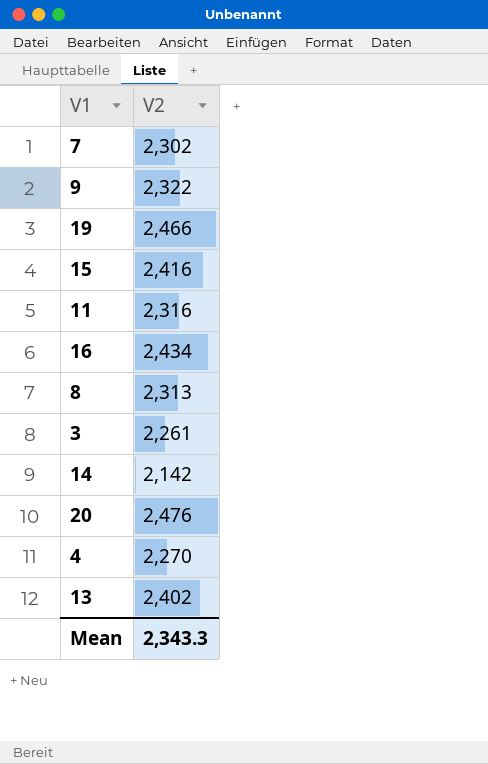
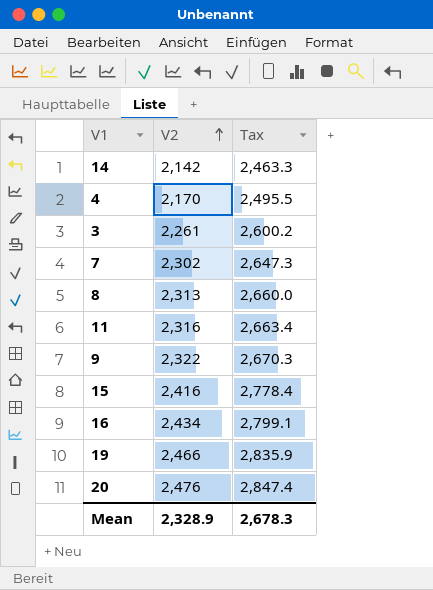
row order: none -> V2 ascending
column Tax | formula: none -> [V2] * 1.15
row 13: 2,402 -> none
4 | V2: 2,270 -> 2,170
Mean | V2: 2,343.3 -> 2,328.9

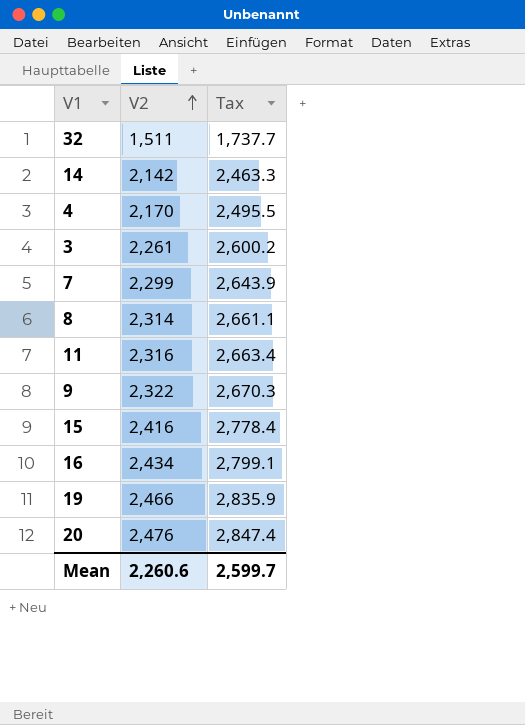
row 32: none -> 1,511 | 1,737.7
7 | V2: 2,302 -> 2,299
7 | Tax: 2,647.3 -> 2,643.9
8 | V2: 2,313 -> 2,314
8 | Tax: 2,660.0 -> 2,661.1
Mean | V2: 2,328.9 -> 2,260.6
Mean | Tax: 2,678.3 -> 2,599.7

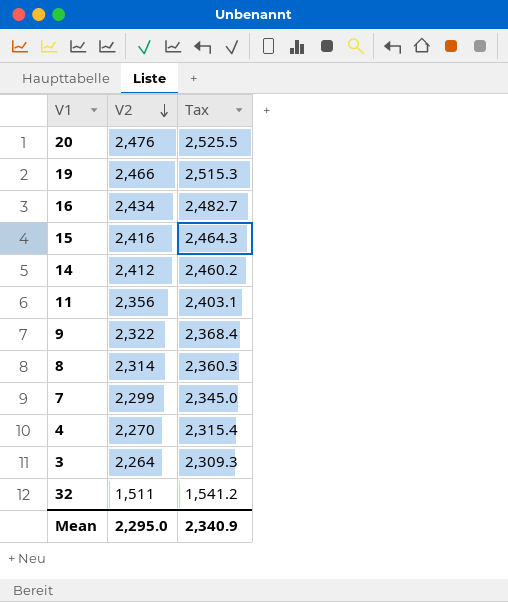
row order: V2 ascending -> V2 descending
column Tax | formula: [V2] * 1.15 -> [V2] * 1.02
14 | V2: 2,142 -> 2,412
11 | V2: 2,316 -> 2,356
4 | V2: 2,170 -> 2,270
3 | V2: 2,261 -> 2,264
Mean | V2: 2,260.6 -> 2,295.0
Mean | Tax: 2,599.7 -> 2,340.9

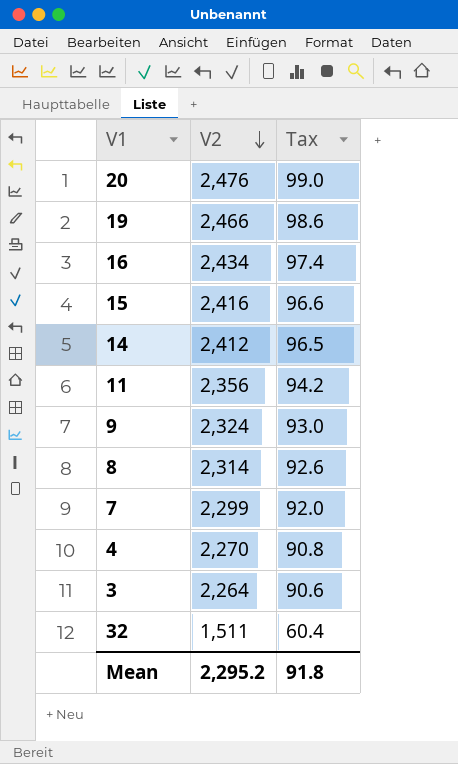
column Tax | formula: [V2] * 1.02 -> [V2] * 0.04
9 | V2: 2,322 -> 2,324
Mean | V2: 2,295.0 -> 2,295.2
Mean | Tax: 2,340.9 -> 91.8

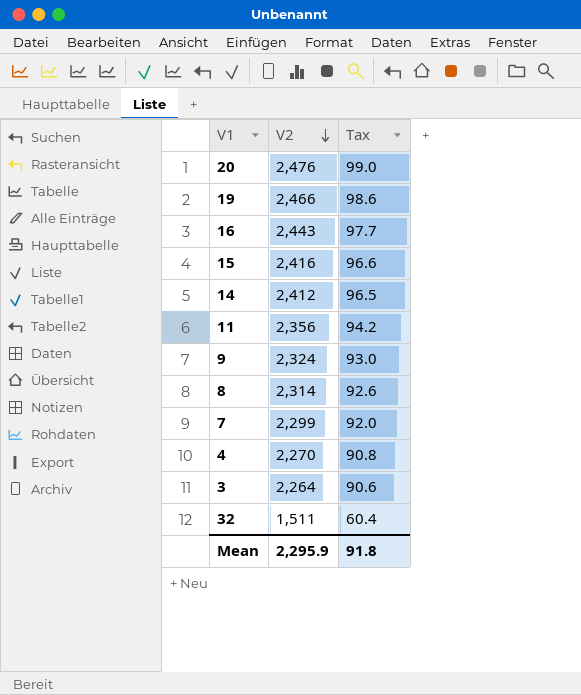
16 | V2: 2,434 -> 2,443
16 | Tax: 97.4 -> 97.7
Mean | V2: 2,295.2 -> 2,295.9

